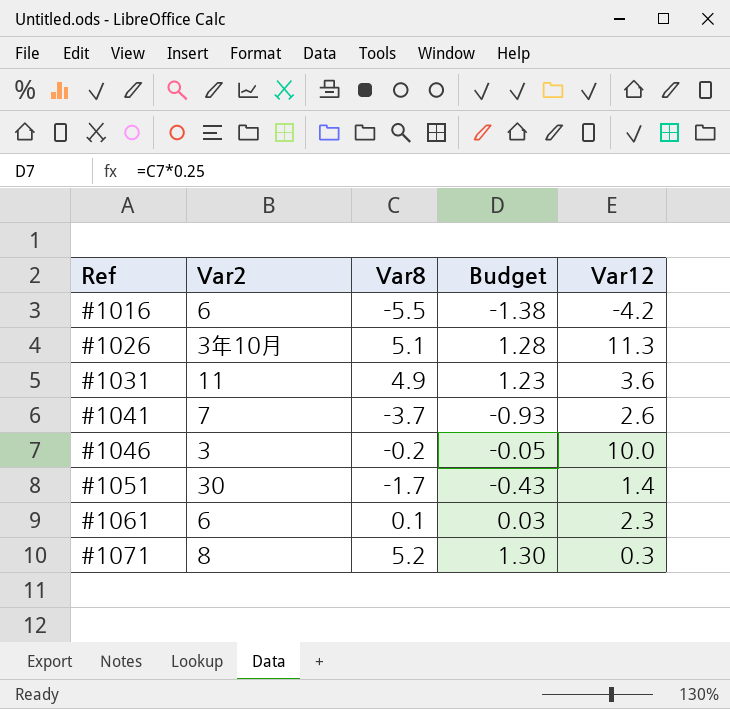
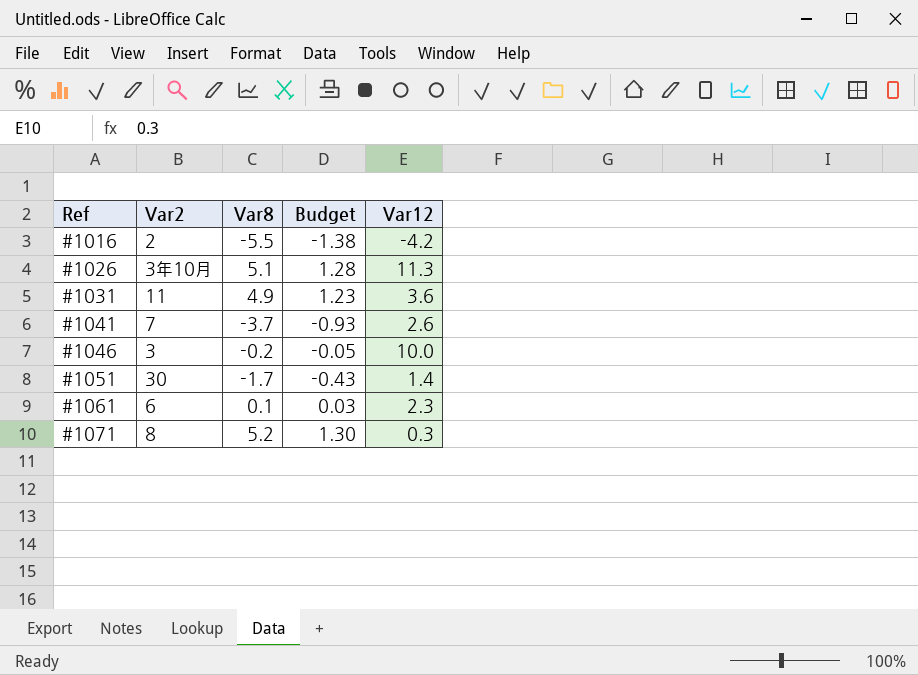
#1016 | Var2: 6 -> 2

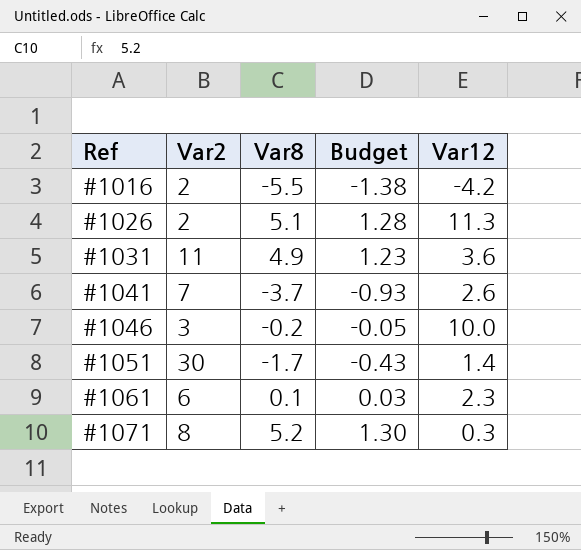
#1026 | Var2: 3年10月 -> 2

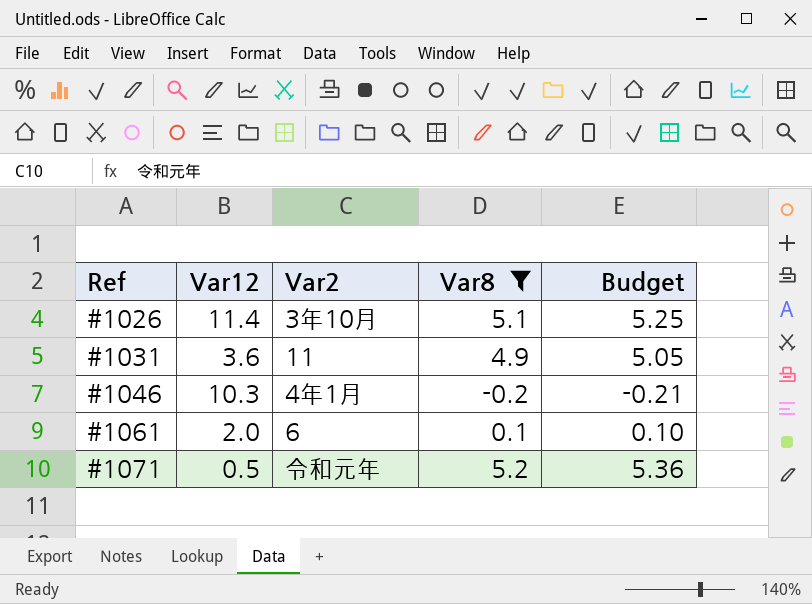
filter: none -> Var8 >= -0.2
column Var12 | position: 5 -> 2
column Budget | formula: [Var8] * 0.25 -> [Var8] * 1.03
#1026 | Var12: 11.3 -> 11.4
#1026 | Var2: 2 -> 3年10月
#1046 | Var12: 10.0 -> 10.3
#1046 | Var2: 3 -> 4年1月
#1061 | Var12: 2.3 -> 2.0
#1071 | Var12: 0.3 -> 0.5
#1071 | Var2: 8 -> 令和元年

